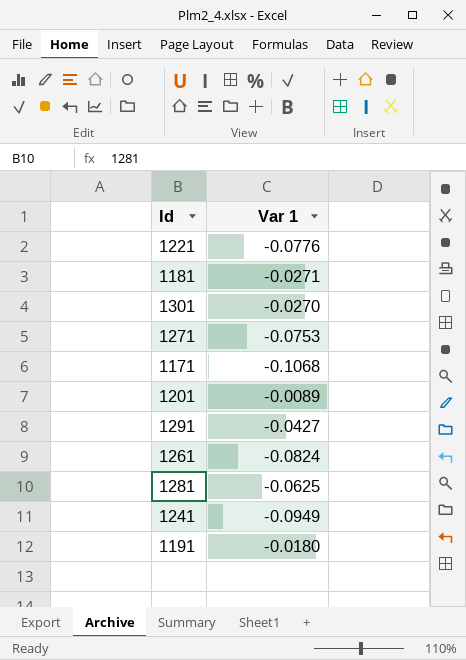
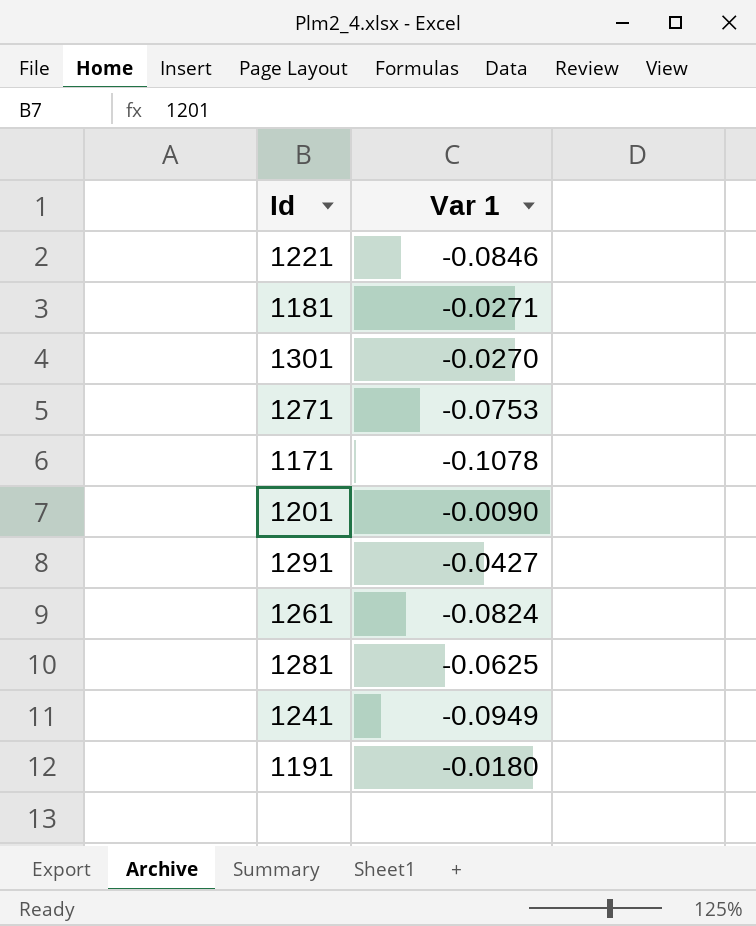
1221 | Var 1: -0.0776 -> -0.0846
1171 | Var 1: -0.1068 -> -0.1078
1201 | Var 1: -0.0089 -> -0.0090

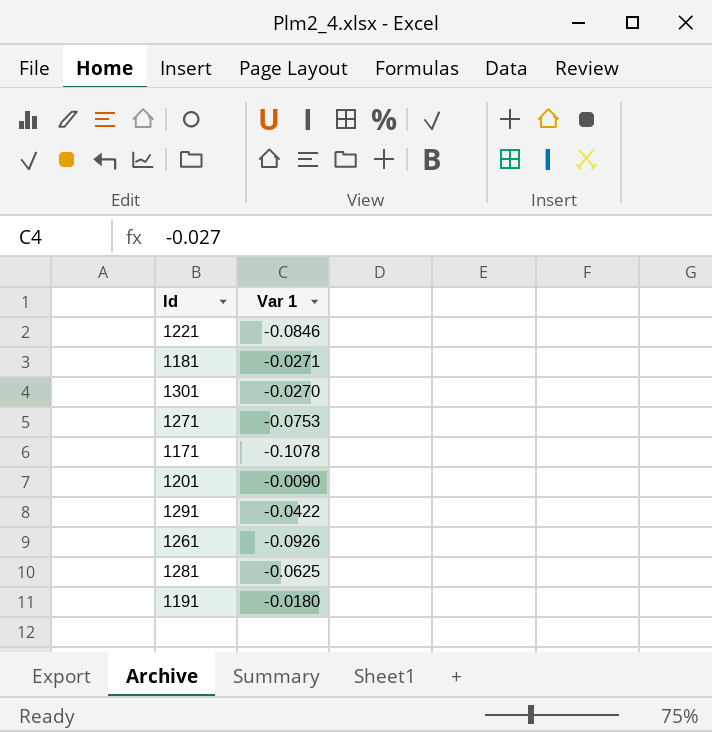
row 1241: -0.0949 -> none
1291 | Var 1: -0.0427 -> -0.0422
1261 | Var 1: -0.0824 -> -0.0926

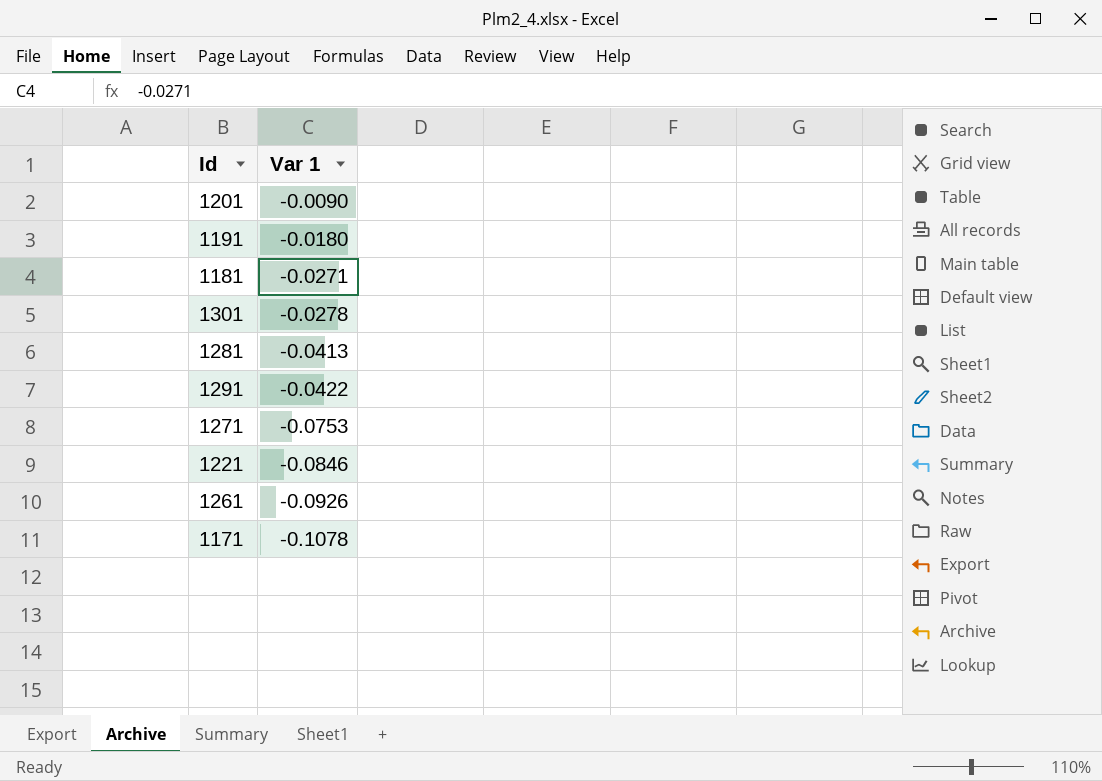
row order: none -> Var 1 descending
1301 | Var 1: -0.0270 -> -0.0278
1281 | Var 1: -0.0625 -> -0.0413

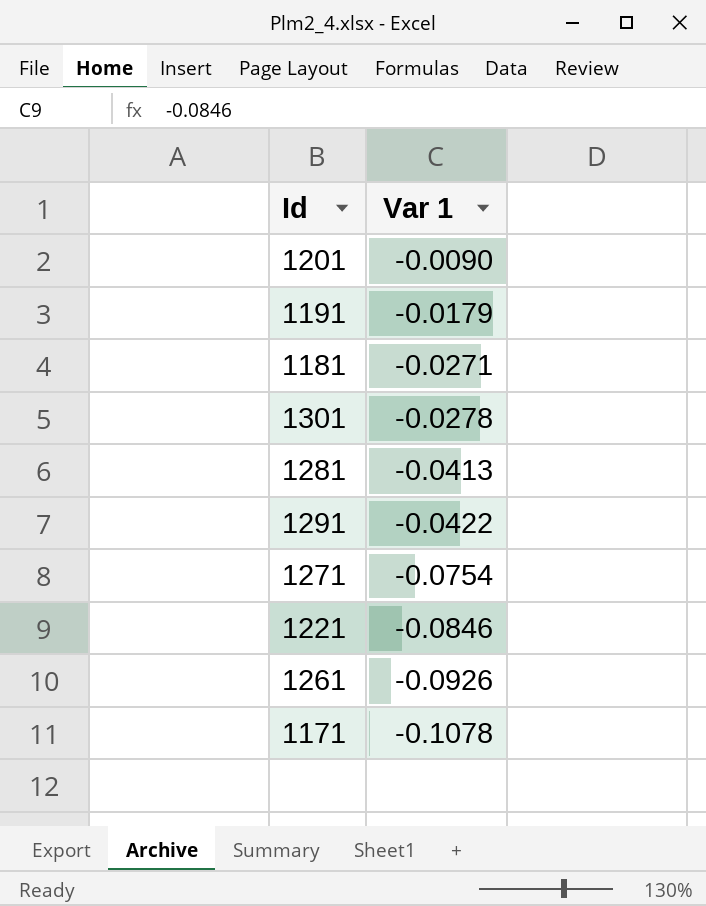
1191 | Var 1: -0.0180 -> -0.0179
1271 | Var 1: -0.0753 -> -0.0754

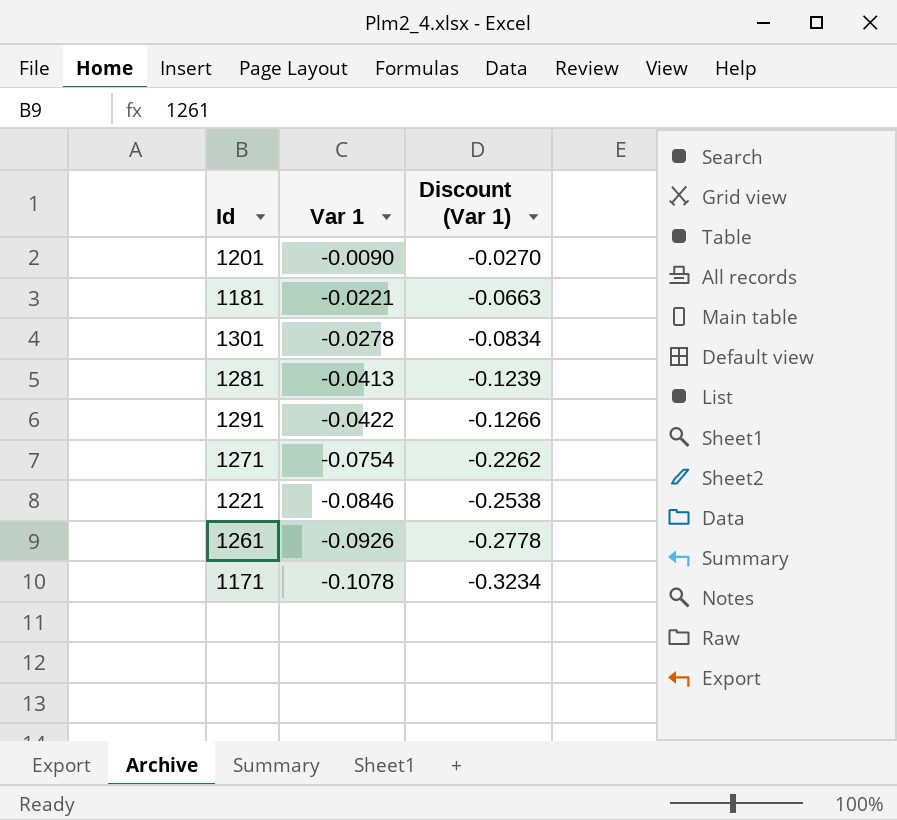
column Discount (Var 1) | formula: none -> [Var 1] * 3
row 1191: -0.0179 -> none
1181 | Var 1: -0.0271 -> -0.0221

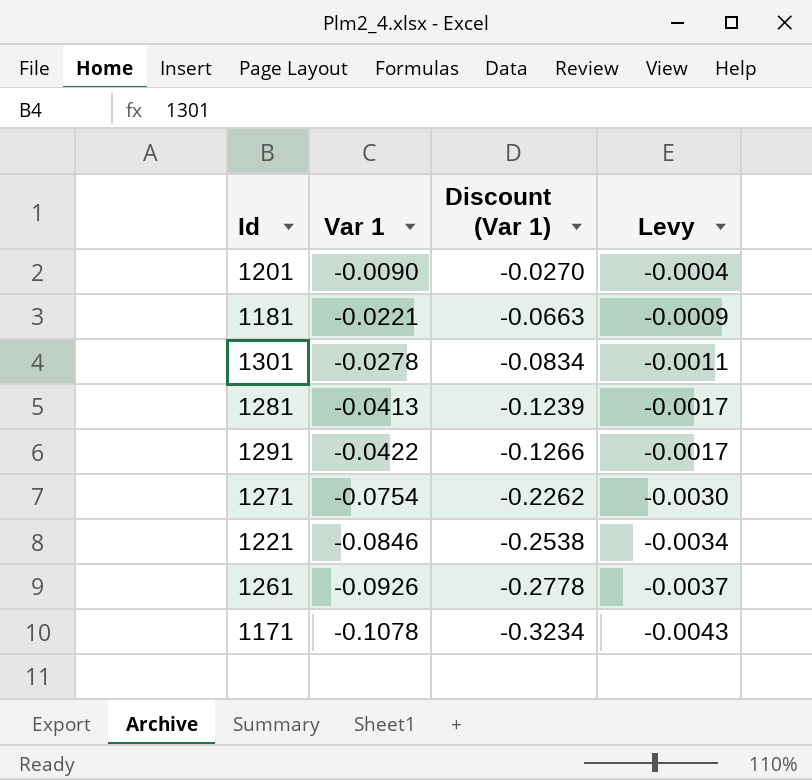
column Levy | formula: none -> [Var 1] * 0.04

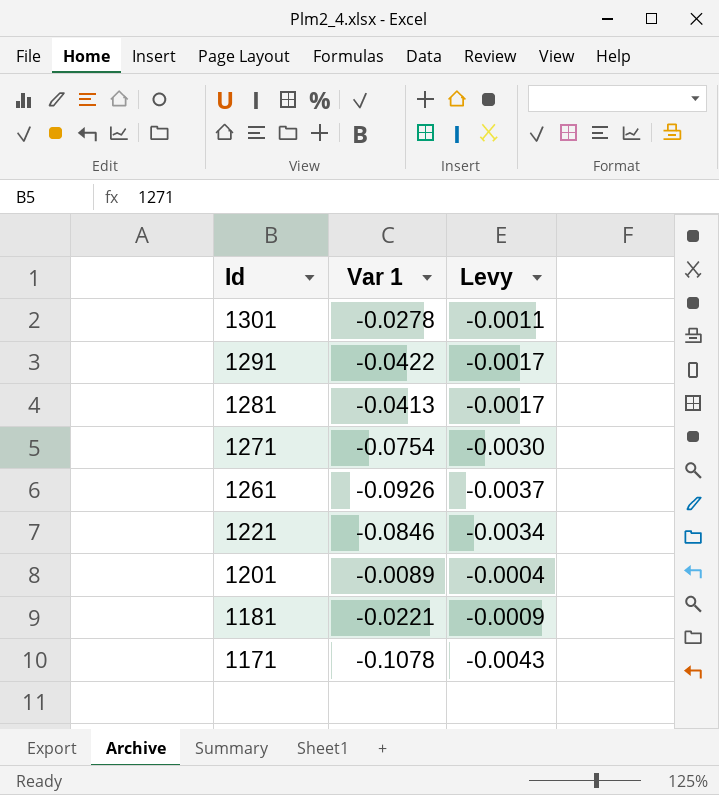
row order: Var 1 descending -> Id descending
column Discount (Var 1) | formula: [Var 1] * 3 -> none
1201 | Var 1: -0.0090 -> -0.0089

